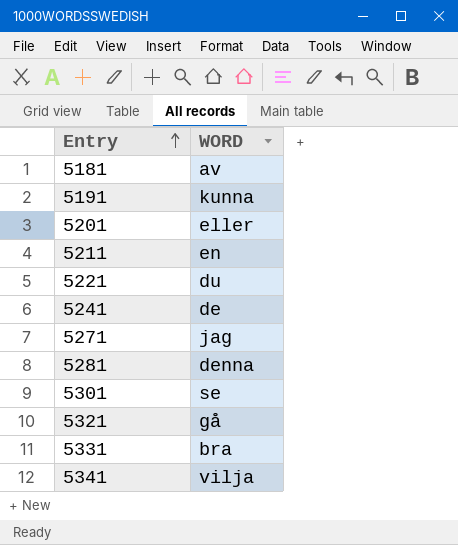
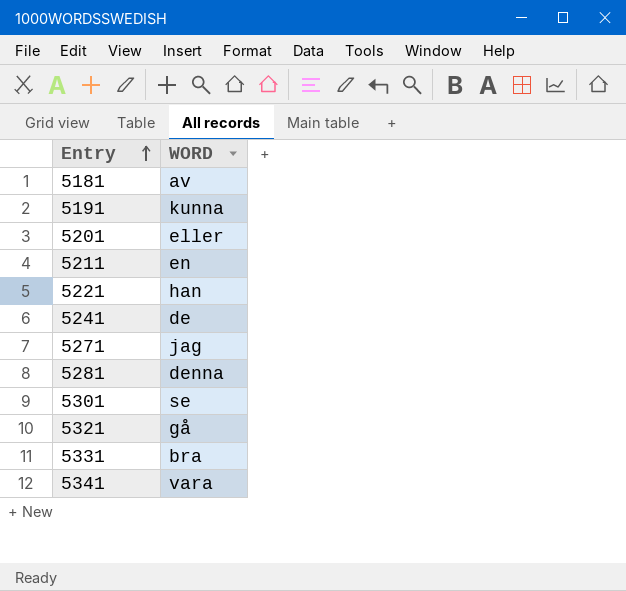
5221 | WORD: du -> han
5341 | WORD: vilja -> vara

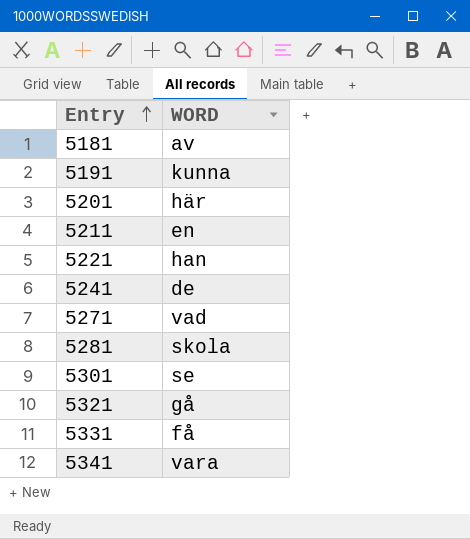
5201 | WORD: eller -> här
5271 | WORD: jag -> vad
5281 | WORD: denna -> skola
5331 | WORD: bra -> få

